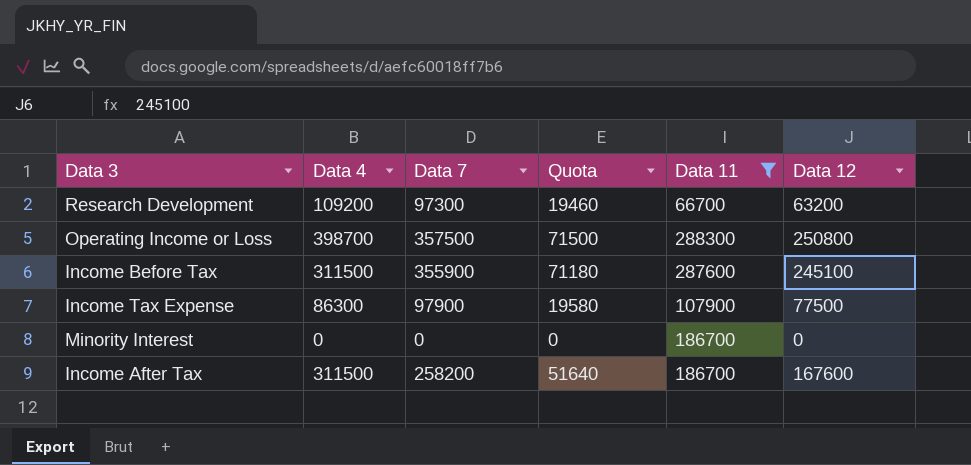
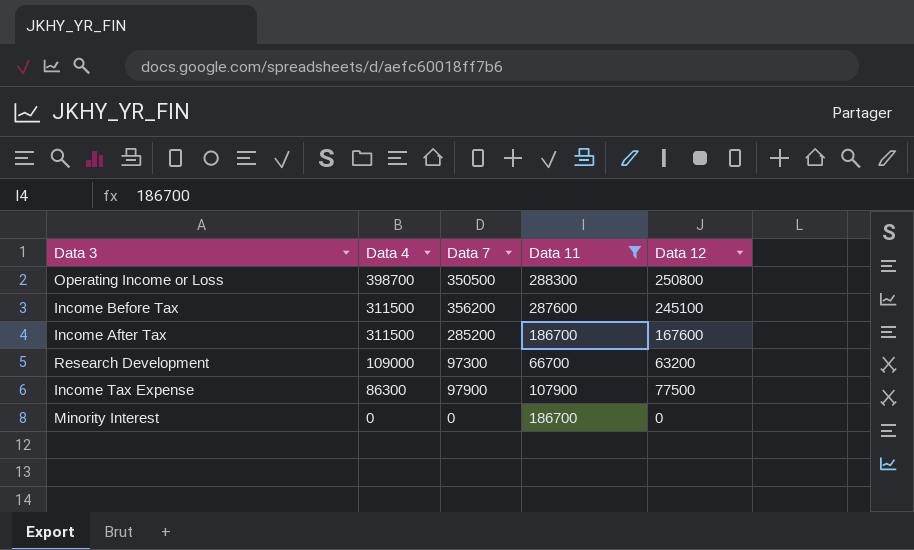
row order: none -> Data 4 descending
column Quota | formula: [Data 7] * 0.2 -> none
Operating Income or Loss | Data 7: 357500 -> 350500
Income Before Tax | Data 7: 355900 -> 356200
Income After Tax | Data 7: 258200 -> 285200
Research Development | Data 4: 109200 -> 109000

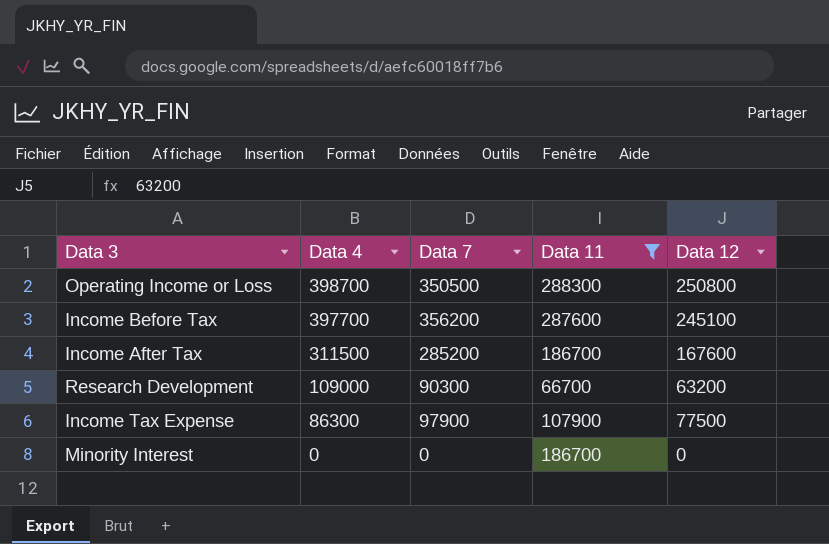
Income Before Tax | Data 4: 311500 -> 397700
Research Development | Data 7: 97300 -> 90300

